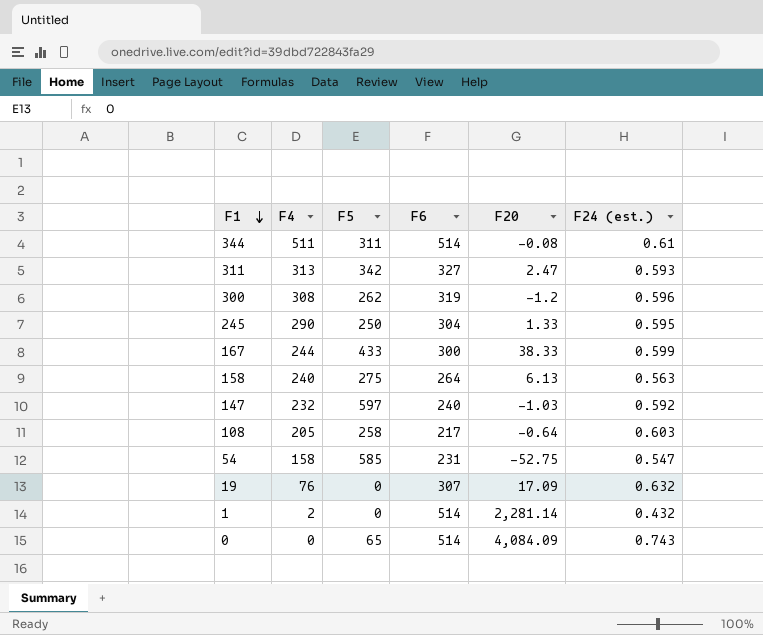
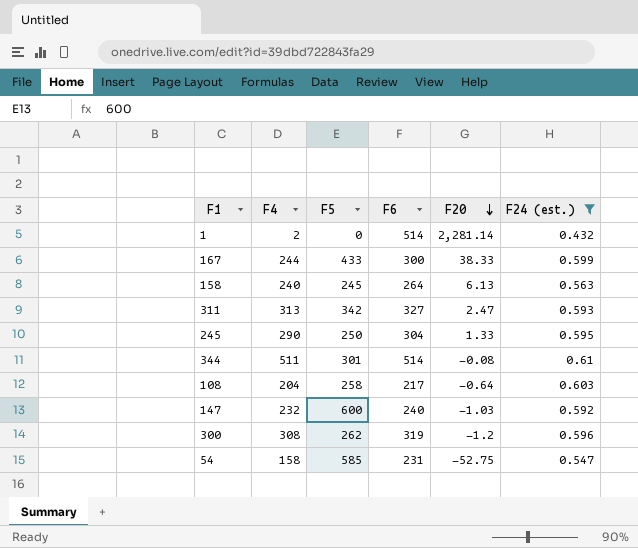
filter: none -> F24 (est.) <= 0.61
row order: F1 descending -> F20 descending
158 | F5: 275 -> 245
344 | F5: 311 -> 301
108 | F4: 205 -> 204
147 | F5: 597 -> 600

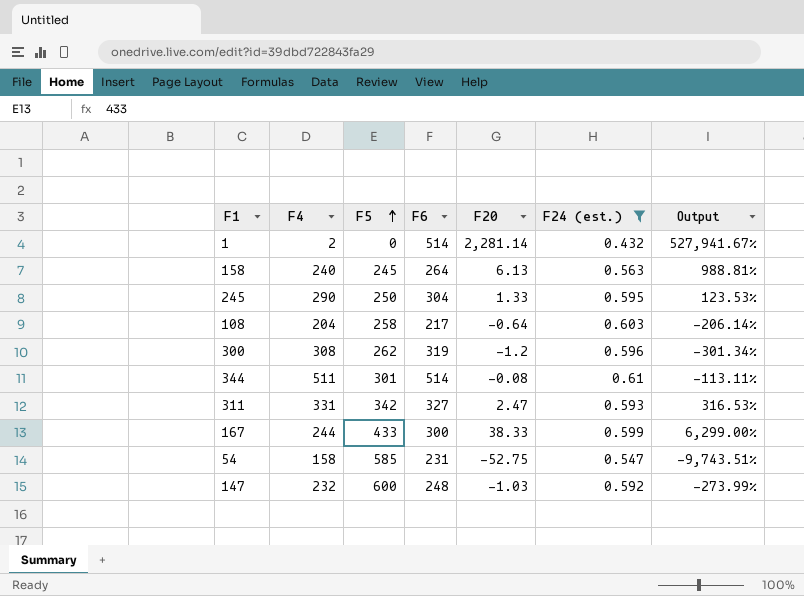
row order: F20 descending -> F5 ascending
column Output | formula: none -> ([F20] - [F24 (est.)]) / [F24 (est.)]
311 | F4: 313 -> 331
147 | F6: 240 -> 248

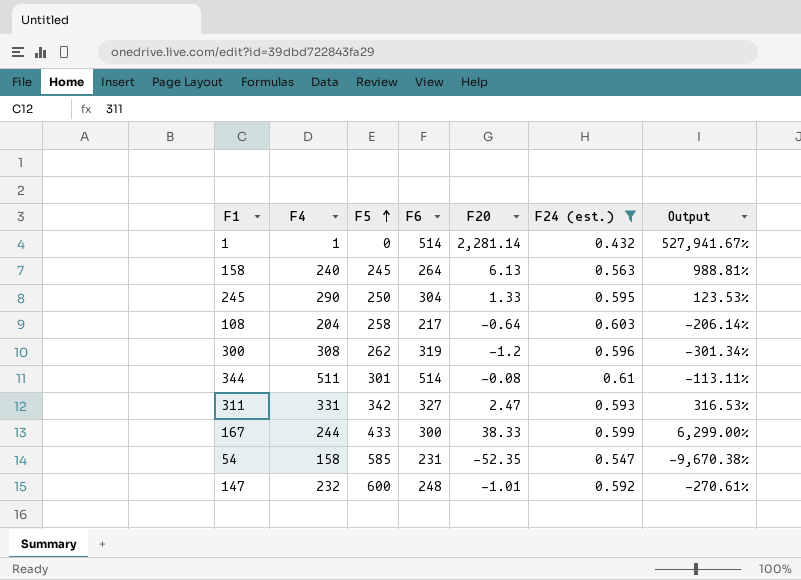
1 | F4: 2 -> 1
54 | F20: -52.75 -> -52.35
54 | Output: -9,743.51% -> -9,670.38%
147 | F20: -1.03 -> -1.01
147 | Output: -273.99% -> -270.61%

